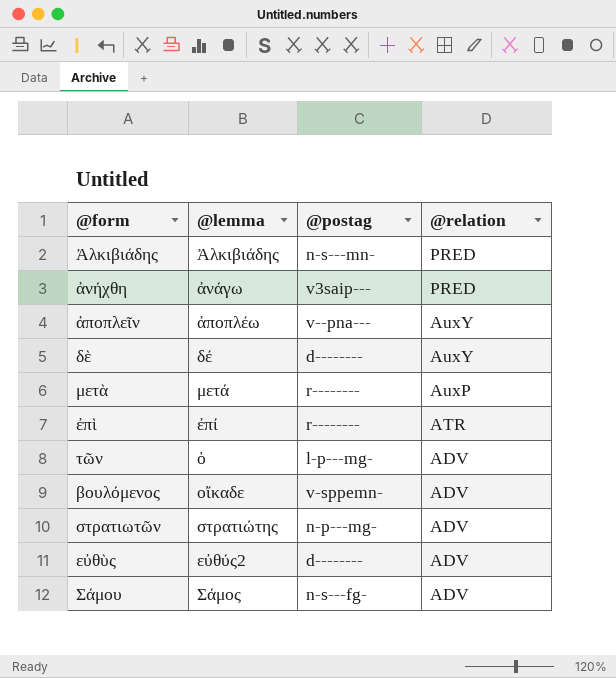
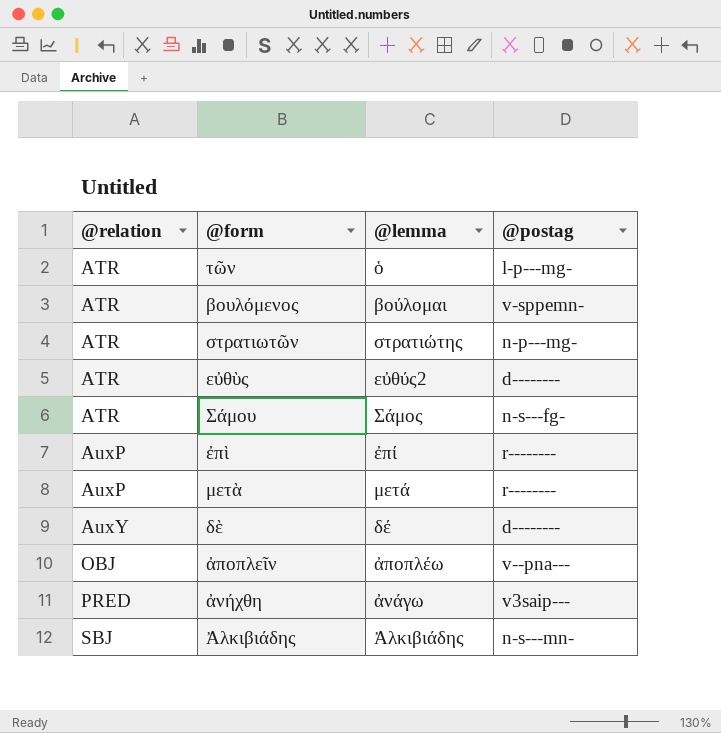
row order: @relation descending -> @relation ascending
column @relation | position: 4 -> 1
τῶν | @relation: ADV -> ATR
βουλόμενος | @relation: ADV -> ATR
βουλόμενος | @lemma: οἴκαδε -> βούλομαι
στρατιωτῶν | @relation: ADV -> ATR
εὐθὺς | @relation: ADV -> ATR
Σάμου | @relation: ADV -> ATR
ἐπὶ | @relation: ATR -> AuxP
ἀποπλεῖν | @relation: AuxY -> OBJ
Ἀλκιβιάδης | @relation: PRED -> SBJ

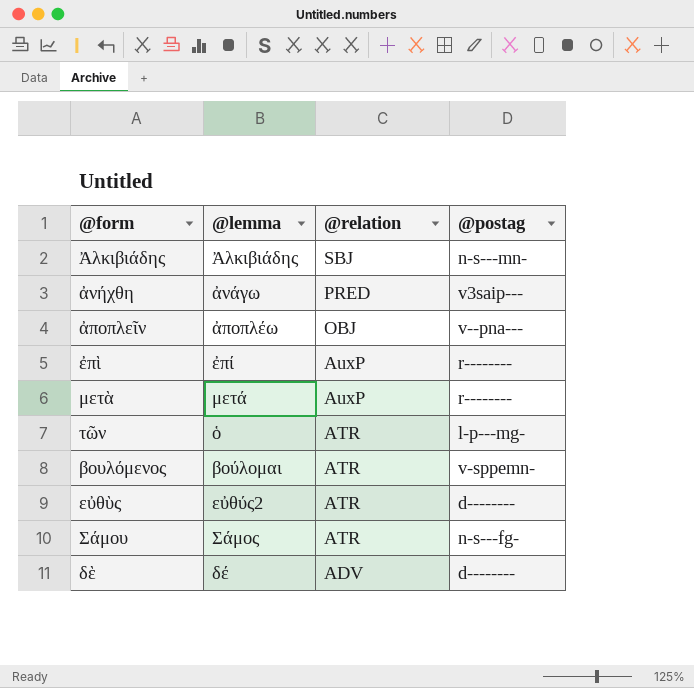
row order: @relation ascending -> @relation descending
column @relation | position: 1 -> 3
row στρατιωτῶν: ATR | στρατιώτης | n-p---mg- -> none
δὲ | @relation: AuxY -> ADV

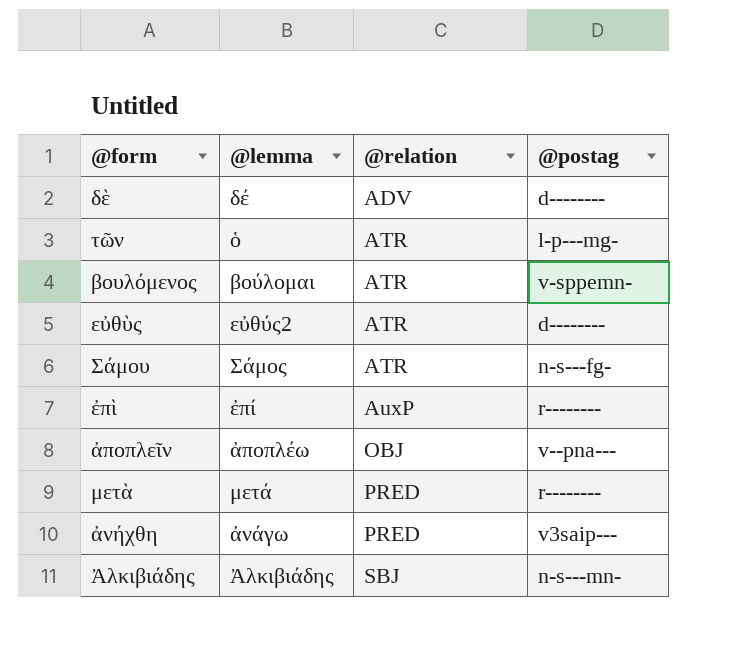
row order: @relation descending -> @relation ascending
μετὰ | @relation: AuxP -> PRED

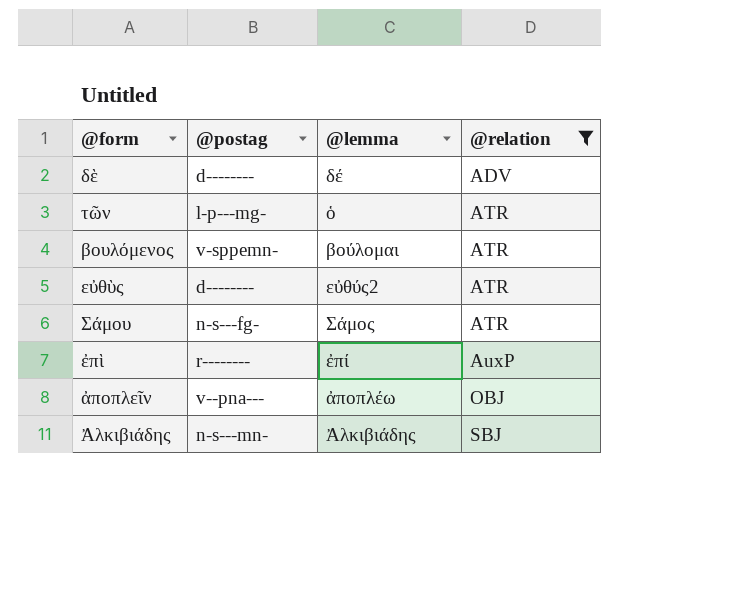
filter: none -> @relation != PRED
column @postag | position: 4 -> 2

